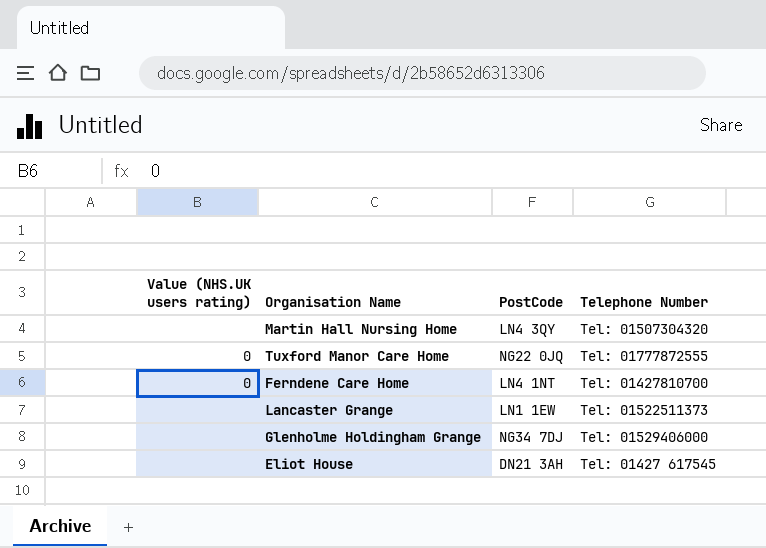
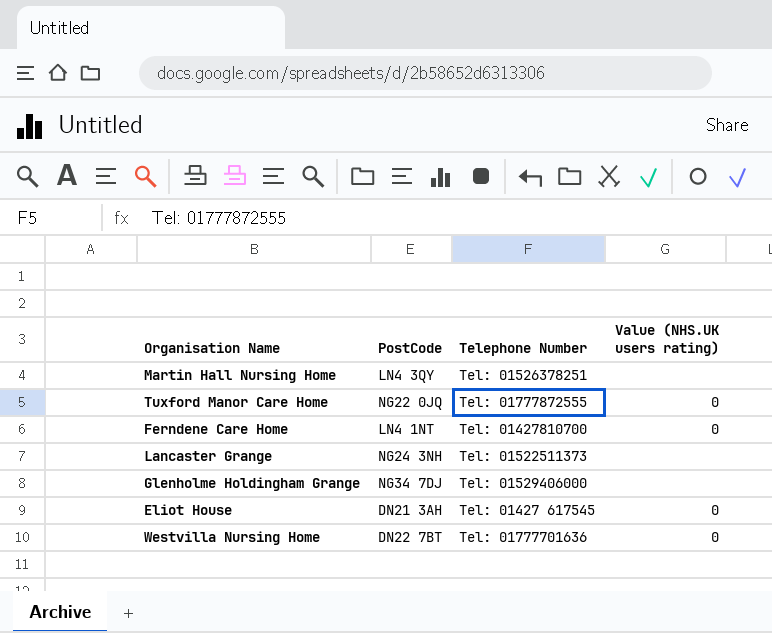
column Value (NHS.UK users rating) | position: 1 -> 4
Martin Hall Nursing Home | Telephone Number: Tel: 01507304320 -> Tel: 01526378251
Lancaster Grange | PostCode: LN1 1EW -> NG24 3NH
Eliot House | Value (NHS.UK users rating): none -> 0
row Westvilla Nursing Home: none -> DN22 7BT | Tel: 01777701636 | 0

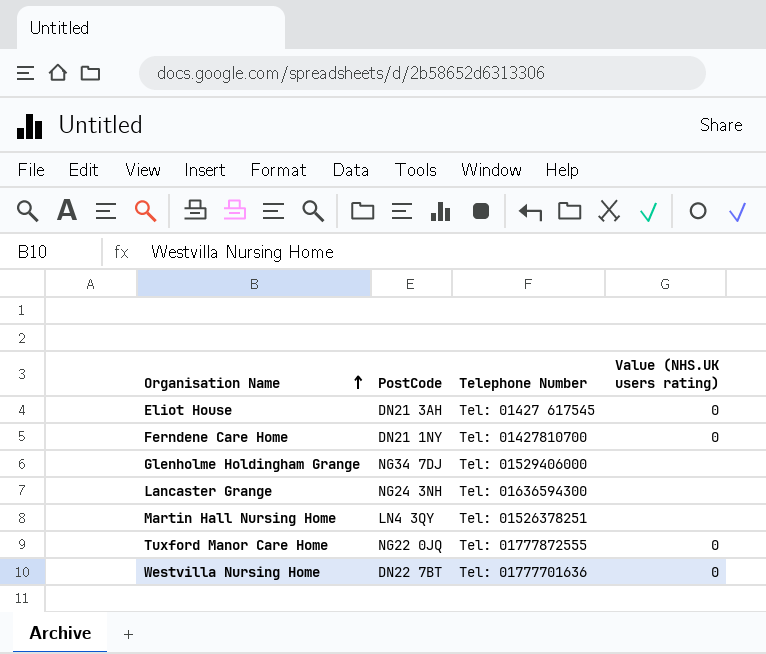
row order: none -> Organisation Name ascending
Ferndene Care Home | PostCode: LN4 1NT -> DN21 1NY
Lancaster Grange | Telephone Number: Tel: 01522511373 -> Tel: 01636594300

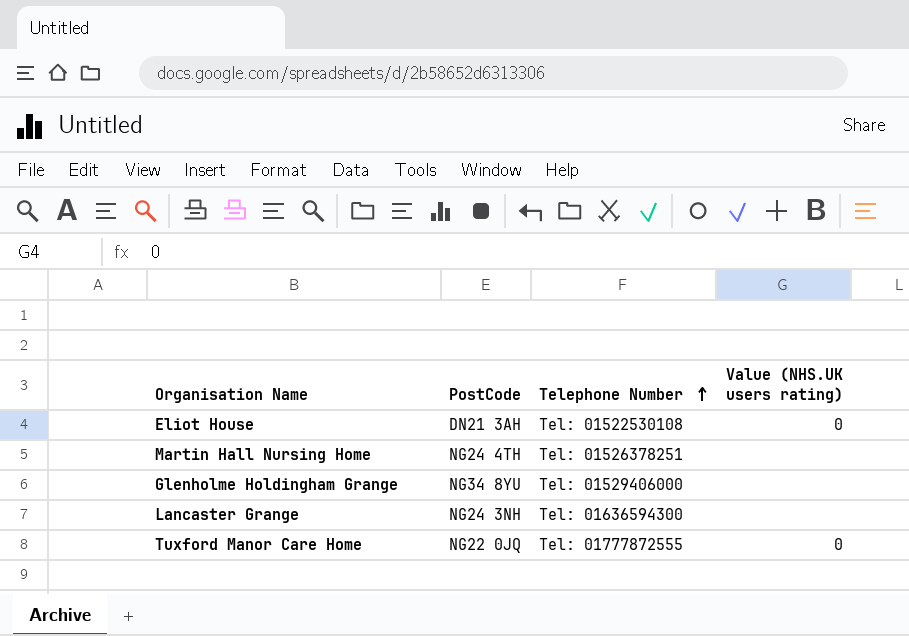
row order: Organisation Name ascending -> Telephone Number ascending
row Ferndene Care Home: DN21 1NY | Tel: 01427810700 | 0 -> none
row Westvilla Nursing Home: DN22 7BT | Tel: 01777701636 | 0 -> none
Eliot House | Telephone Number: Tel: 01427 617545 -> Tel: 01522530108
Martin Hall Nursing Home | PostCode: LN4 3QY -> NG24 4TH
Glenholme Holdingham Grange | PostCode: NG34 7DJ -> NG34 8YU

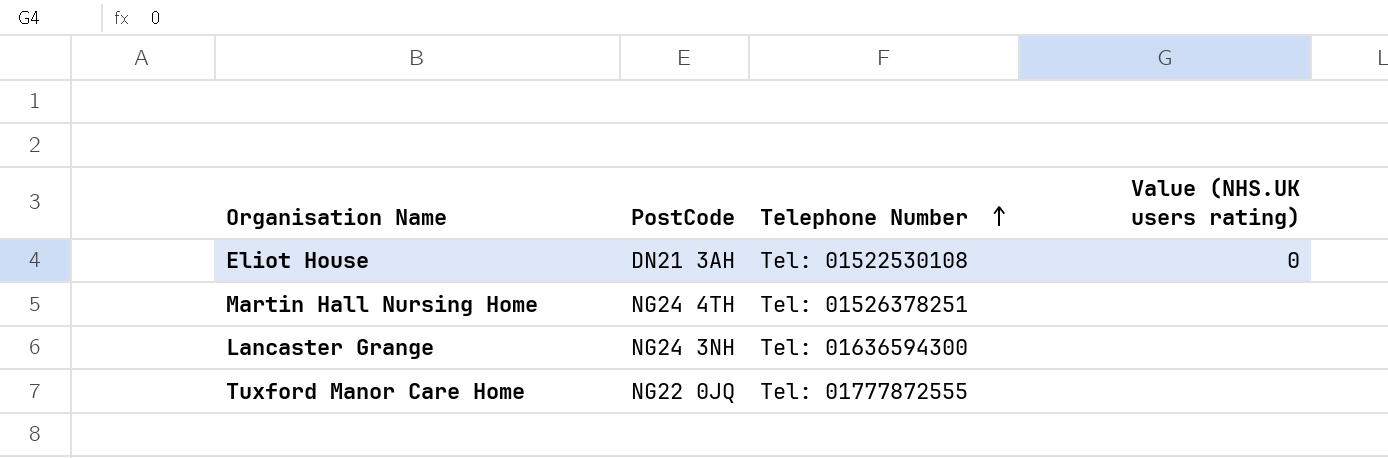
row Glenholme Holdingham Grange: NG34 8YU | Tel: 01529406000 | none -> none
Tuxford Manor Care Home | Value (NHS.UK users rating): 0 -> none

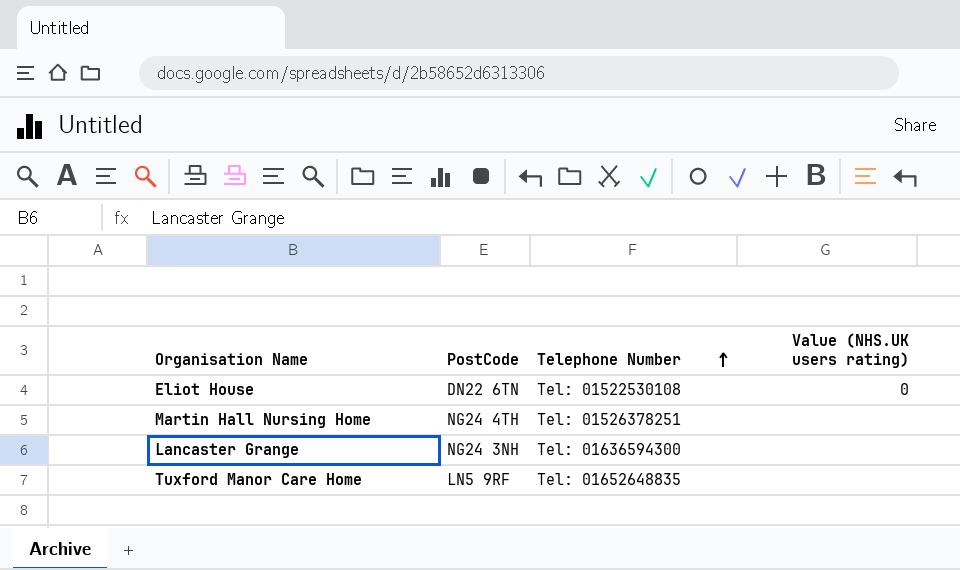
Eliot House | PostCode: DN21 3AH -> DN22 6TN
Tuxford Manor Care Home | PostCode: NG22 0JQ -> LN5 9RF
Tuxford Manor Care Home | Telephone Number: Tel: 01777872555 -> Tel: 01652648835

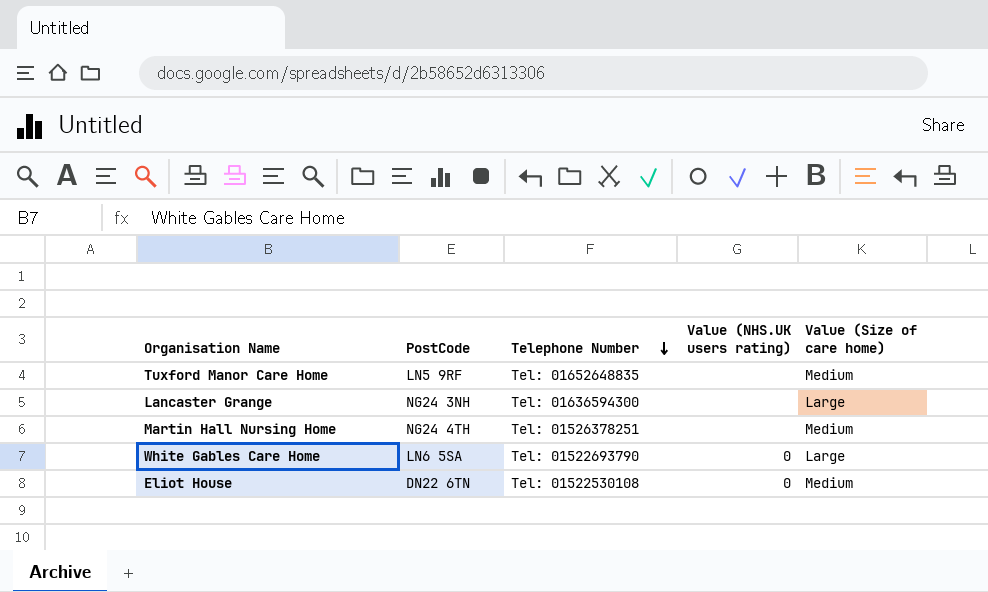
row order: Telephone Number ascending -> Telephone Number descending
column Value (Size of care home) | position: none -> 5
row White Gables Care Home: none -> LN6 5SA | Tel: 01522693790 | 0 | Large

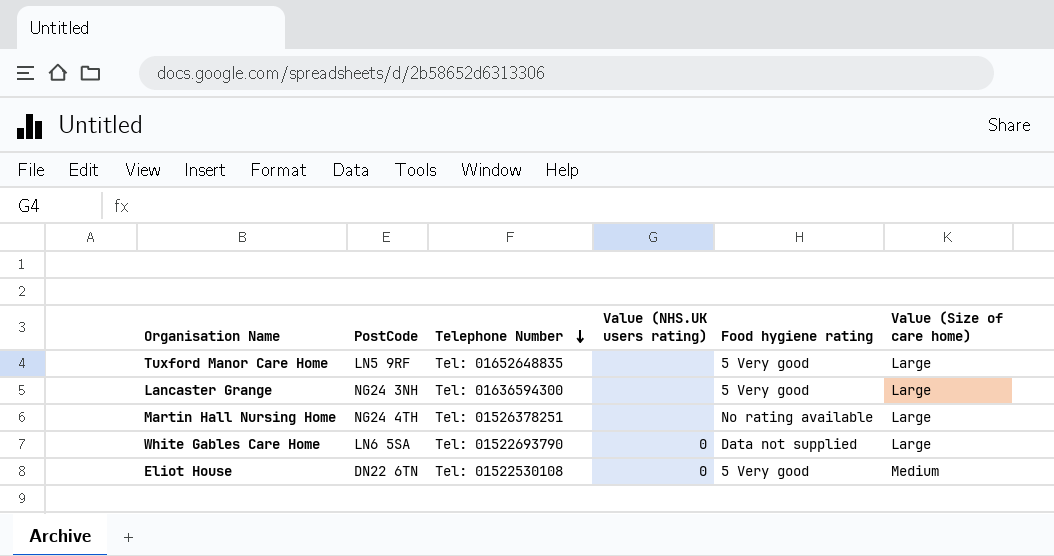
column Food hygiene rating | position: none -> 5
Tuxford Manor Care Home | Value (Size of care home): Medium -> Large
Martin Hall Nursing Home | Value (Size of care home): Medium -> Large

